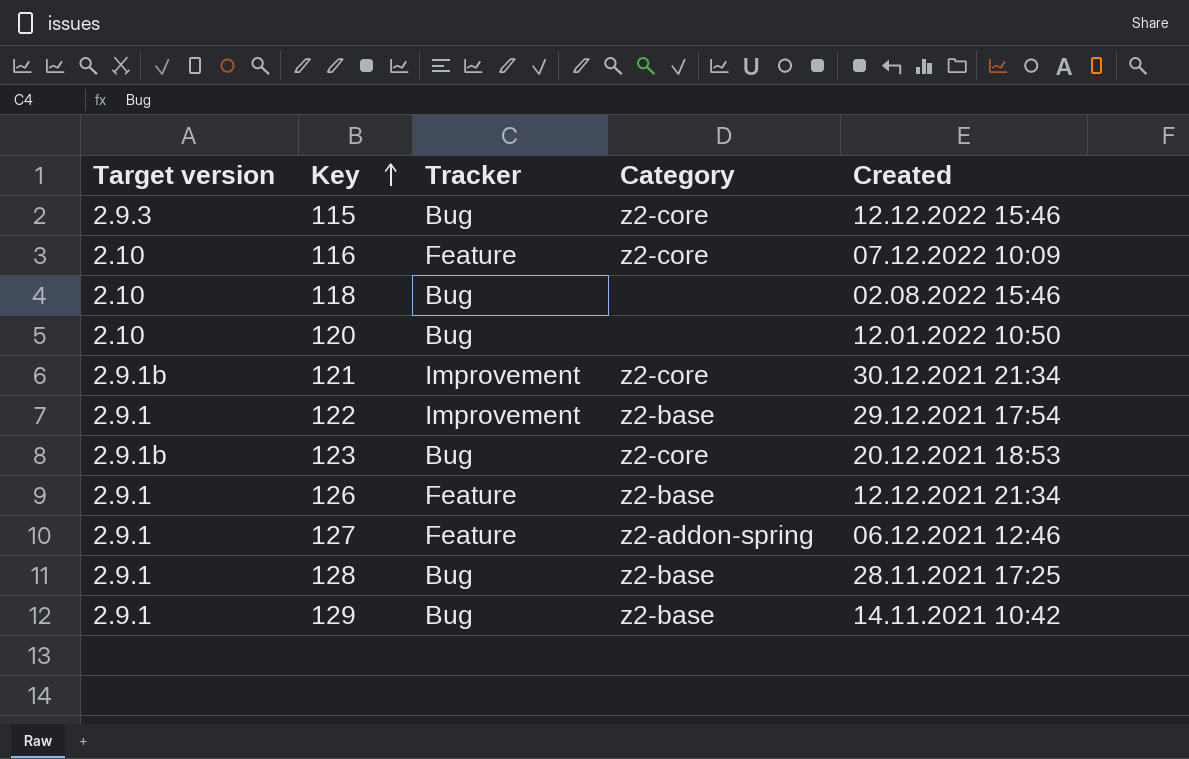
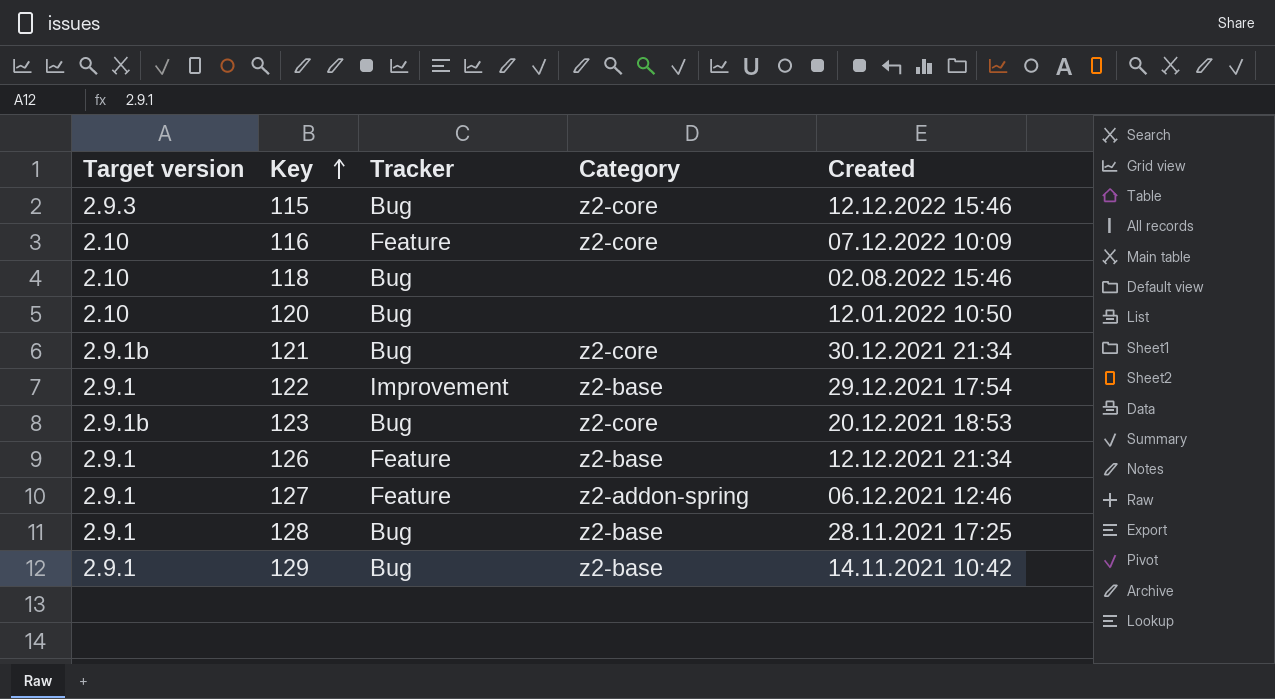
121 | Tracker: Improvement -> Bug

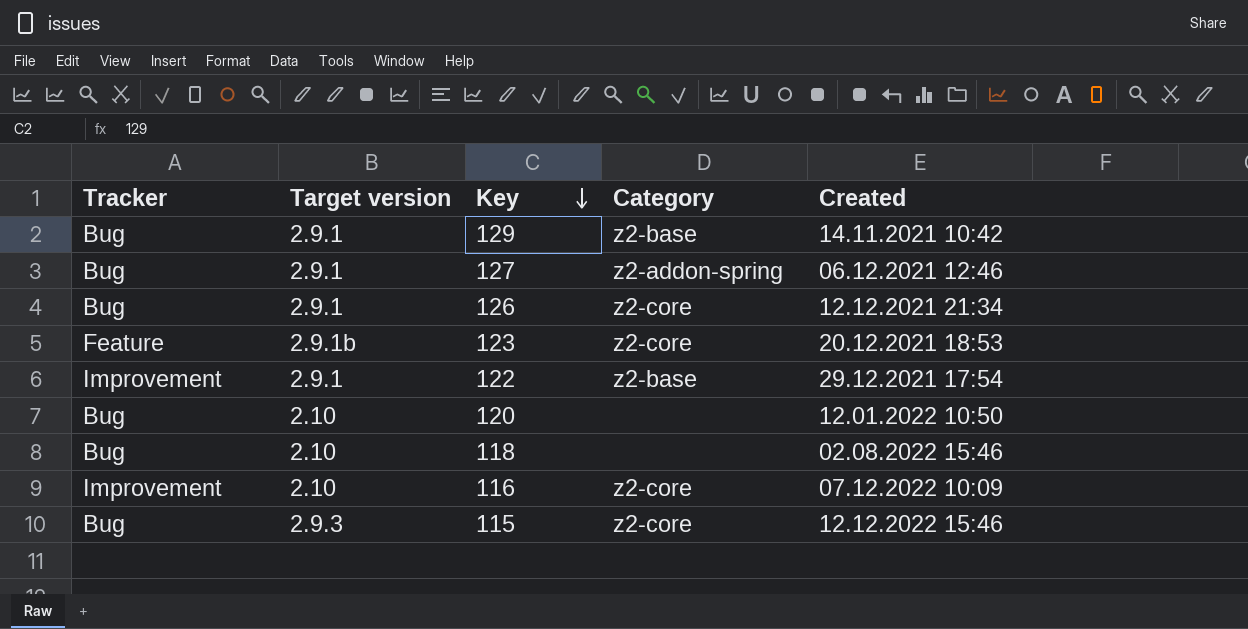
row order: Key ascending -> Key descending
column Tracker | position: 3 -> 1
row 121: 2.9.1b | Bug | z2-core | 30.12.2021 21:34 -> none
row 128: 2.9.1 | Bug | z2-base | 28.11.2021 17:25 -> none
127 | Tracker: Feature -> Bug
126 | Tracker: Feature -> Bug
126 | Category: z2-base -> z2-core
123 | Tracker: Bug -> Feature
116 | Tracker: Feature -> Improvement

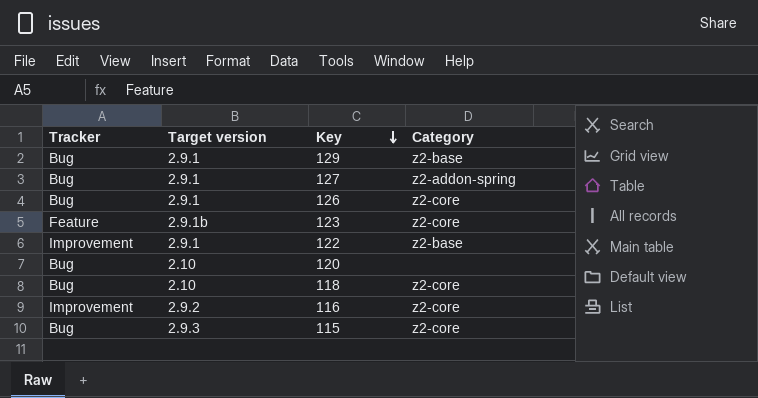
column Created | position: 5 -> none
118 | Category: none -> z2-core
116 | Target version: 2.10 -> 2.9.2

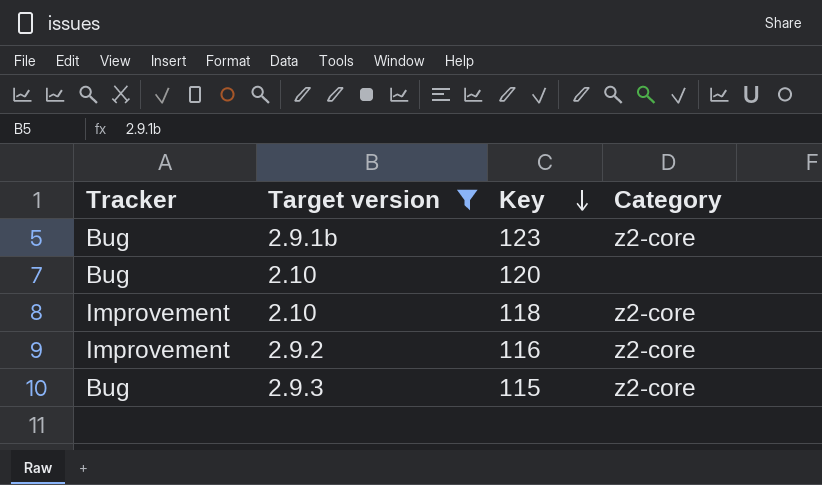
filter: none -> Target version != 2.9.1
123 | Tracker: Feature -> Bug
118 | Tracker: Bug -> Improvement

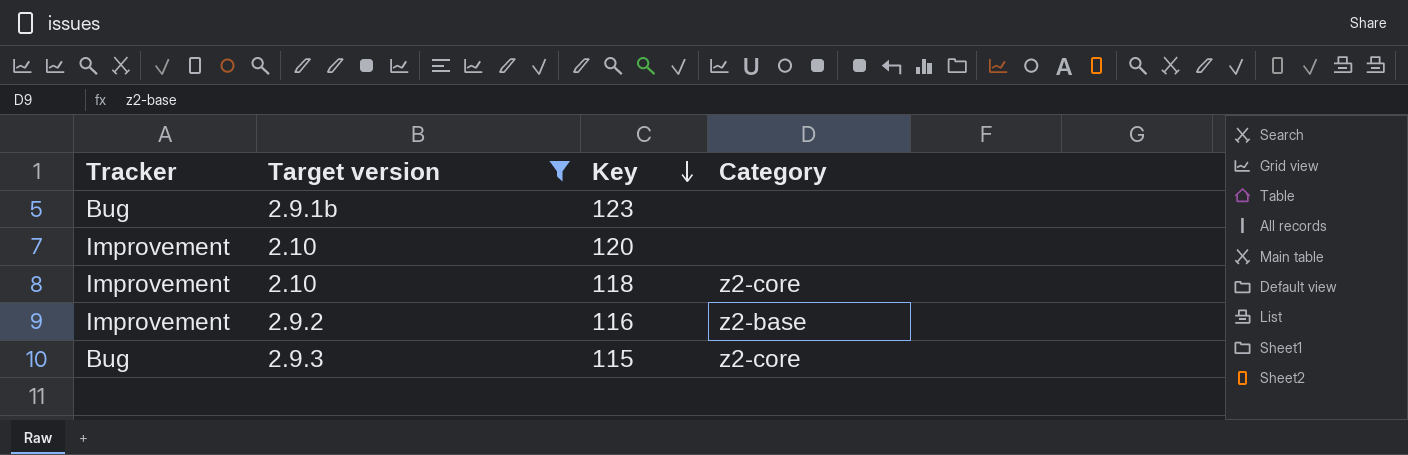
123 | Category: z2-core -> none
120 | Tracker: Bug -> Improvement
116 | Category: z2-core -> z2-base

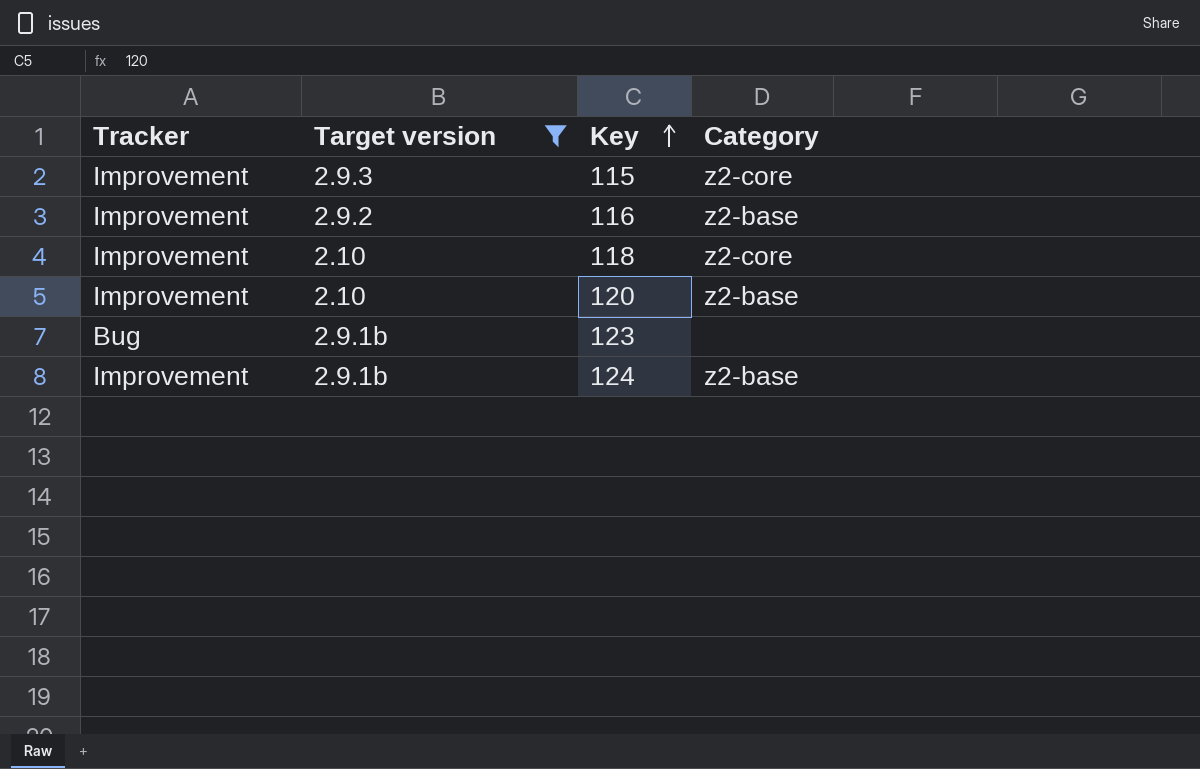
row order: Key descending -> Key ascending
115 | Tracker: Bug -> Improvement
120 | Category: none -> z2-base
row 124: none -> Improvement | 2.9.1b | z2-base

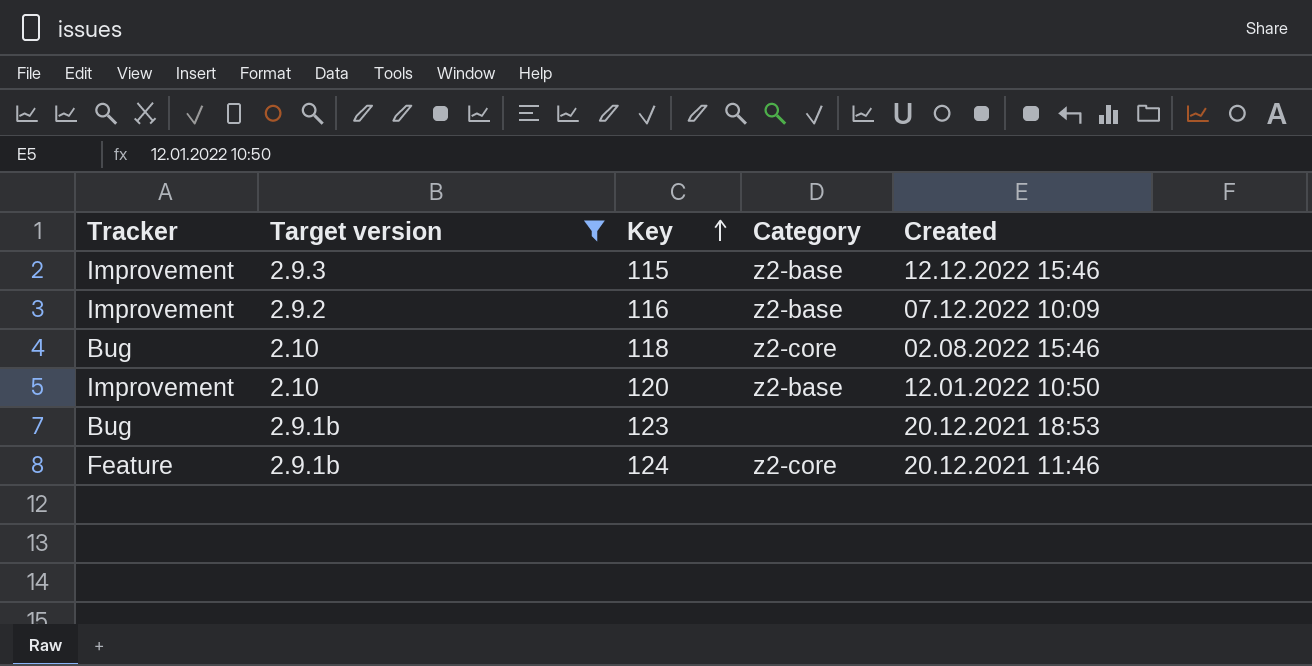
column Created | position: none -> 5
115 | Category: z2-core -> z2-base
118 | Tracker: Improvement -> Bug
124 | Tracker: Improvement -> Feature
124 | Category: z2-base -> z2-core

